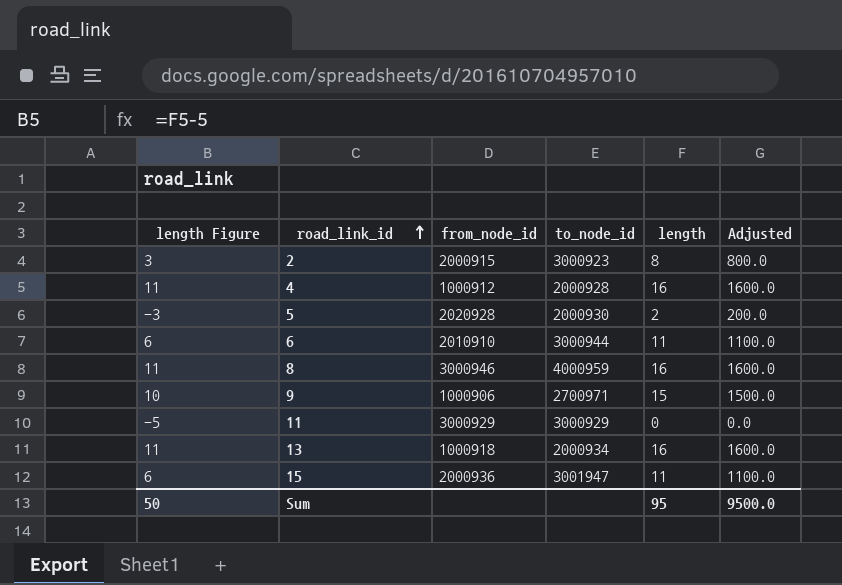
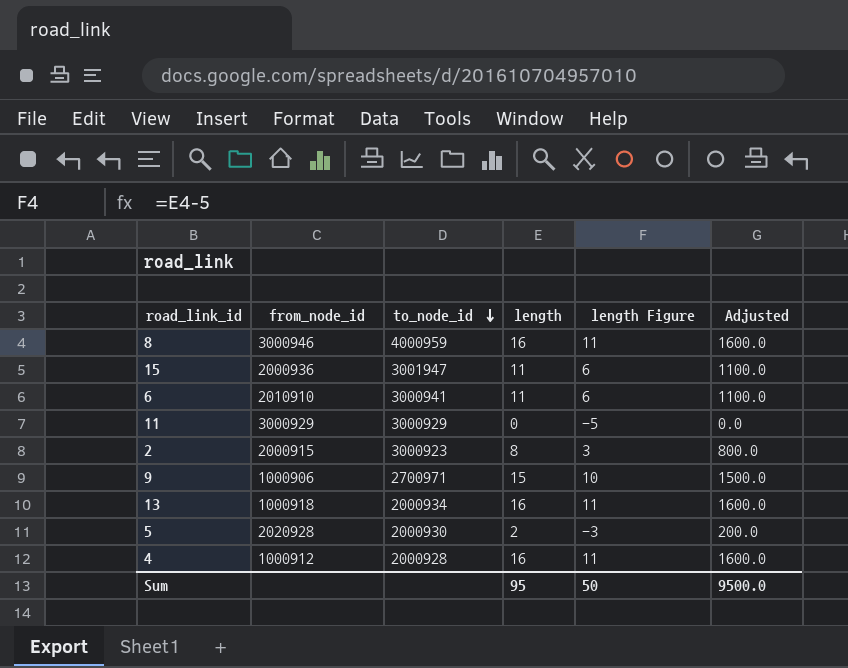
row order: road_link_id ascending -> to_node_id descending
column length Figure | position: 1 -> 5
6 | to_node_id: 3000944 -> 3000941

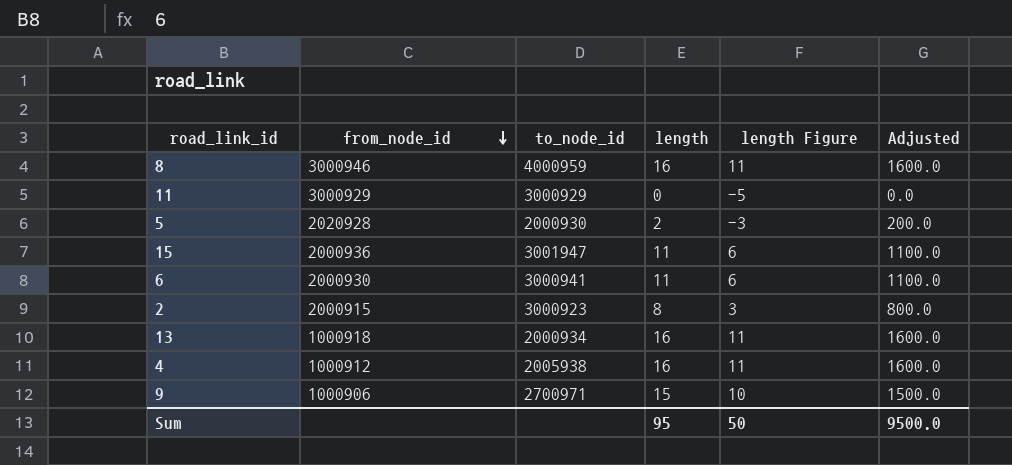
row order: to_node_id descending -> from_node_id descending
6 | from_node_id: 2010910 -> 2000930
4 | to_node_id: 2000928 -> 2005938

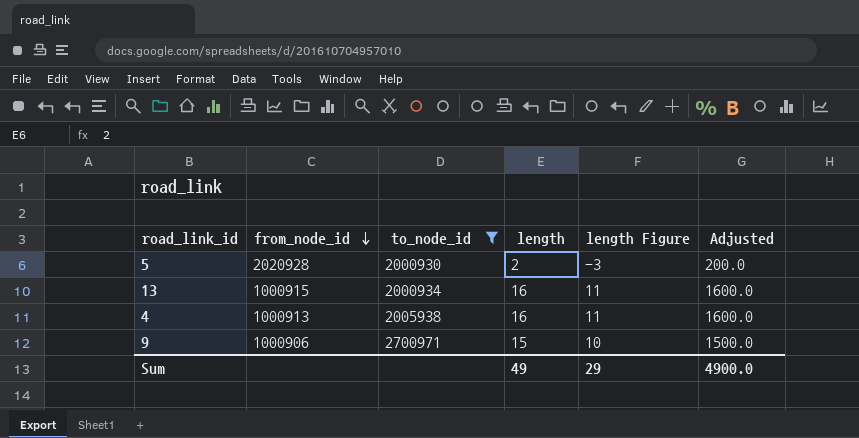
filter: none -> to_node_id <= 2700971
13 | from_node_id: 1000918 -> 1000915
4 | from_node_id: 1000912 -> 1000913
Sum | length: 95 -> 49
Sum | length Figure: 50 -> 29
Sum | Adjusted: 9500.0 -> 4900.0

